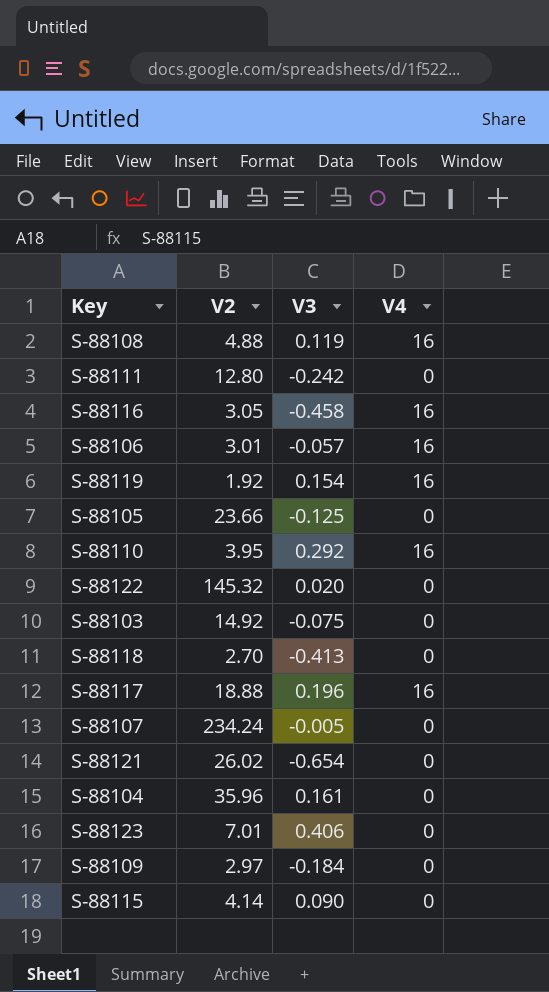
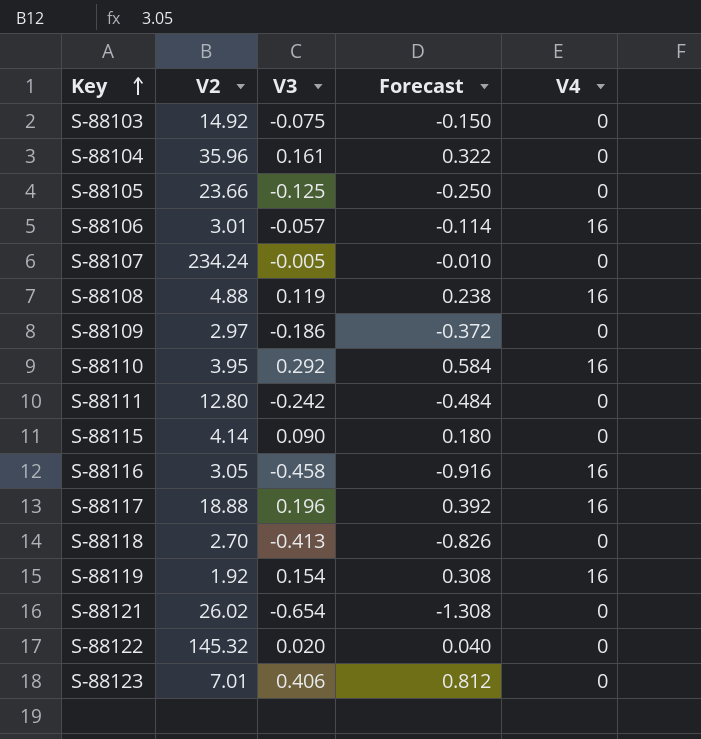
row order: none -> Key ascending
column Forecast | formula: none -> [V3] * 2
S-88109 | V3: -0.184 -> -0.186

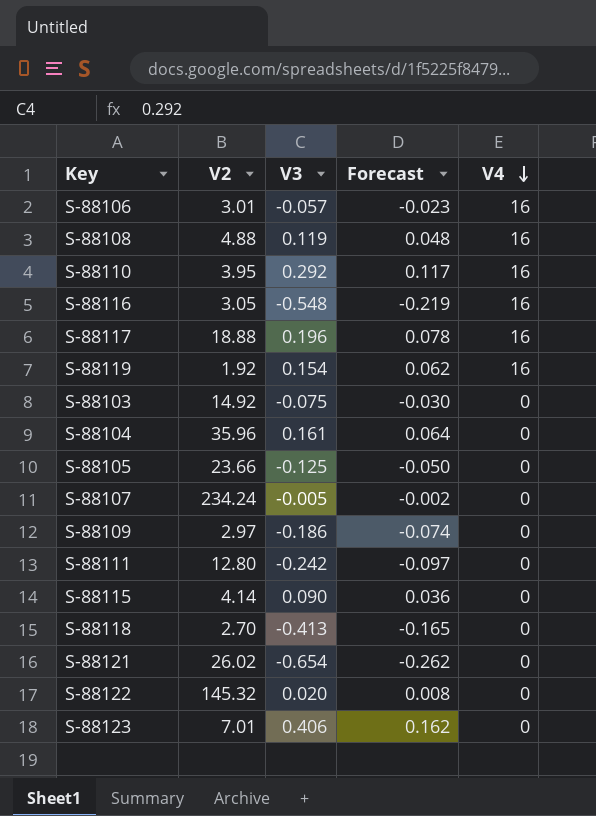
row order: Key ascending -> V4 descending
column Forecast | formula: [V3] * 2 -> [V3] * 0.4
S-88116 | V3: -0.458 -> -0.548

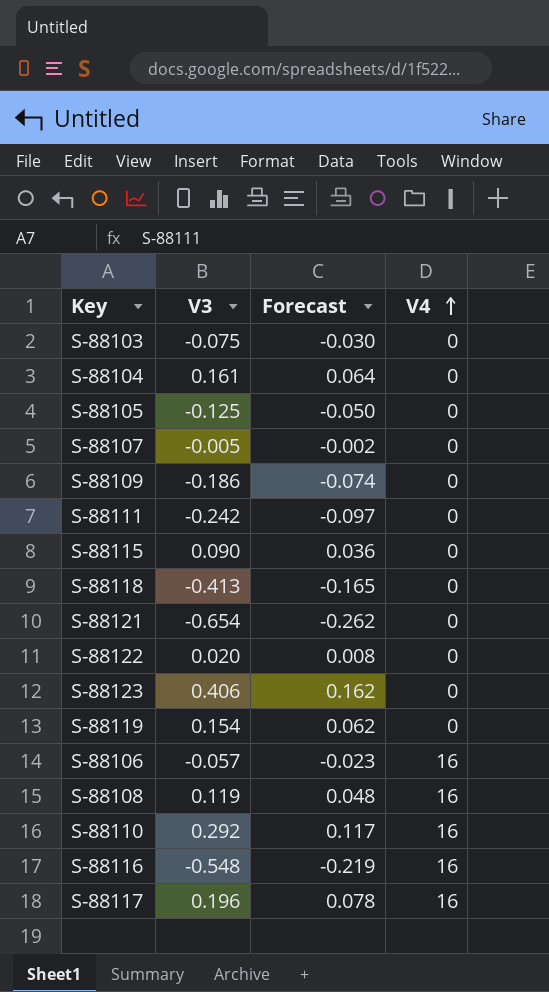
row order: V4 descending -> V4 ascending
column V2 | position: 2 -> none
S-88119 | V4: 16 -> 0

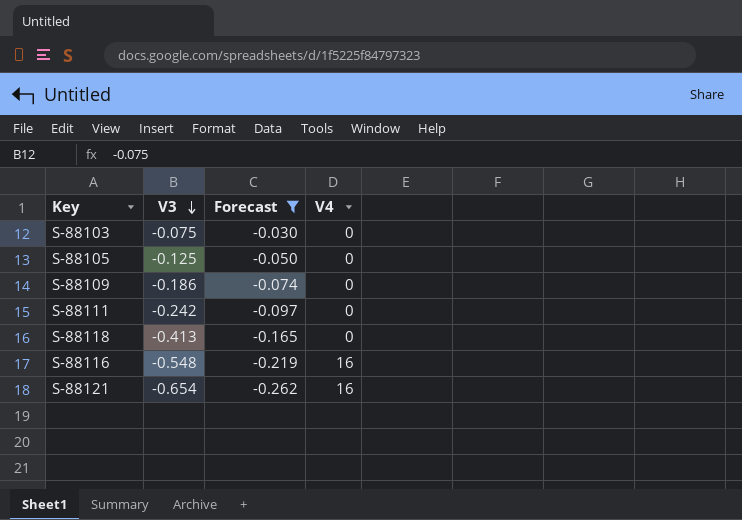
filter: none -> Forecast <= -0.030
row order: V4 ascending -> V3 descending
S-88121 | V4: 0 -> 16

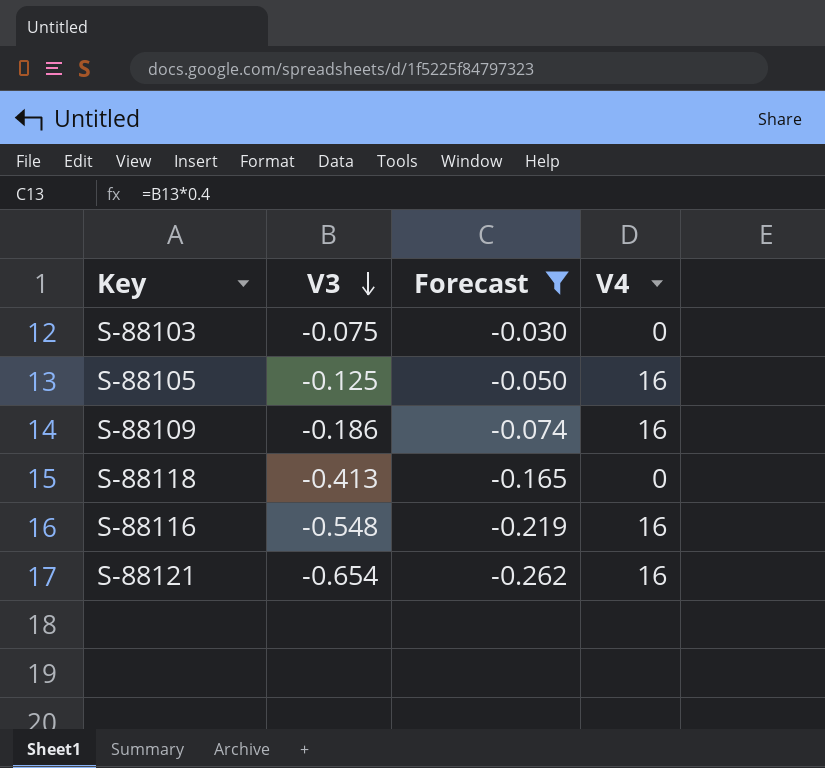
row S-88111: -0.242 | -0.097 | 0 -> none
S-88105 | V4: 0 -> 16
S-88109 | V4: 0 -> 16

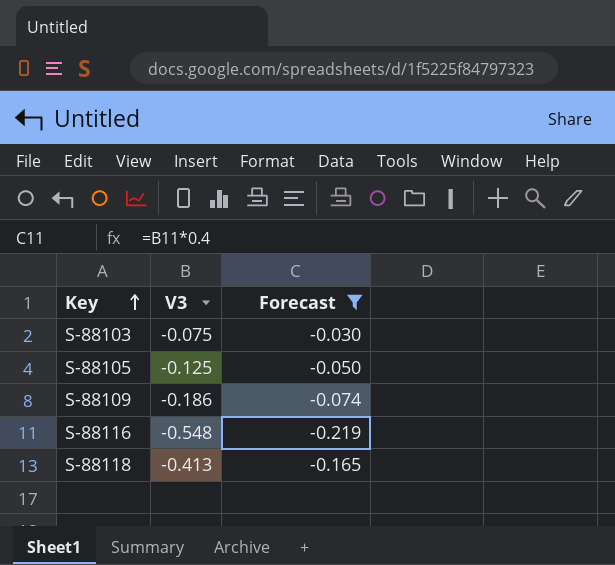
row order: V3 descending -> Key ascending
column V4 | position: 4 -> none
row S-88121: -0.654 | -0.262 | 16 -> none

